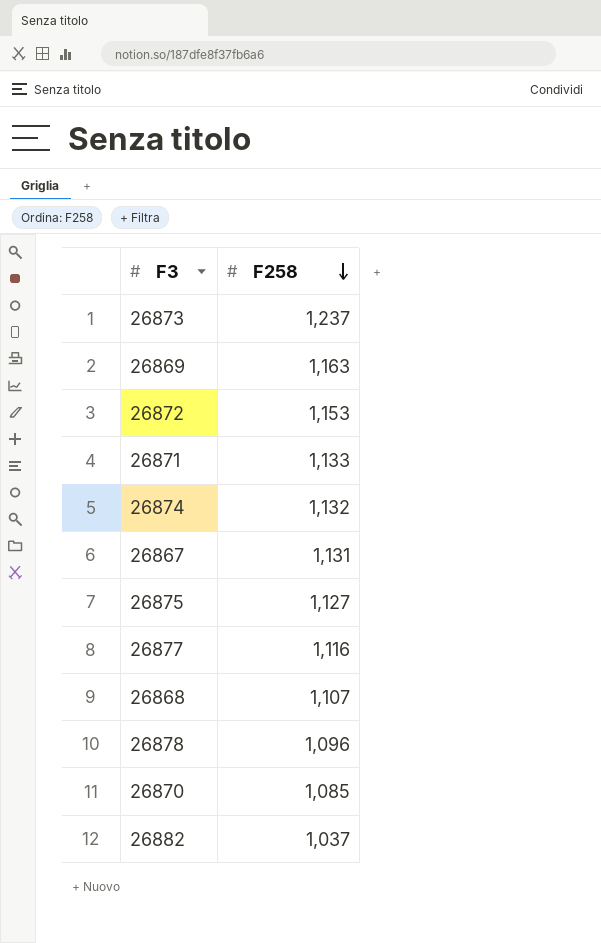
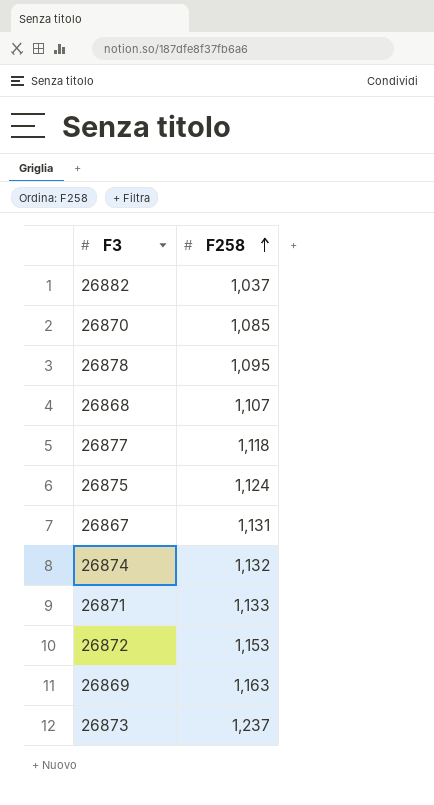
row order: F258 descending -> F258 ascending
26878 | F258: 1,096 -> 1,095
26877 | F258: 1,116 -> 1,118
26875 | F258: 1,127 -> 1,124

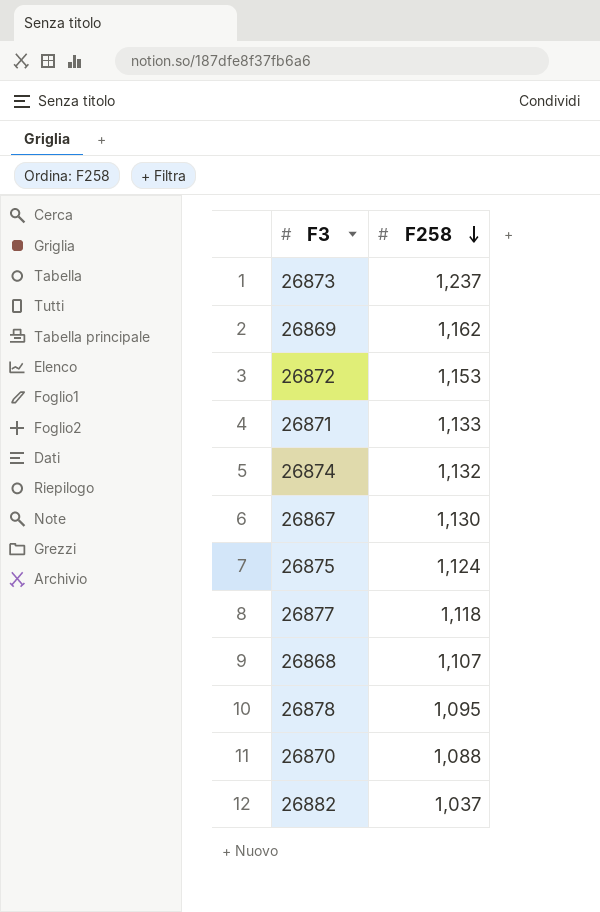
row order: F258 ascending -> F258 descending
26869 | F258: 1,163 -> 1,162
26867 | F258: 1,131 -> 1,130
26870 | F258: 1,085 -> 1,088

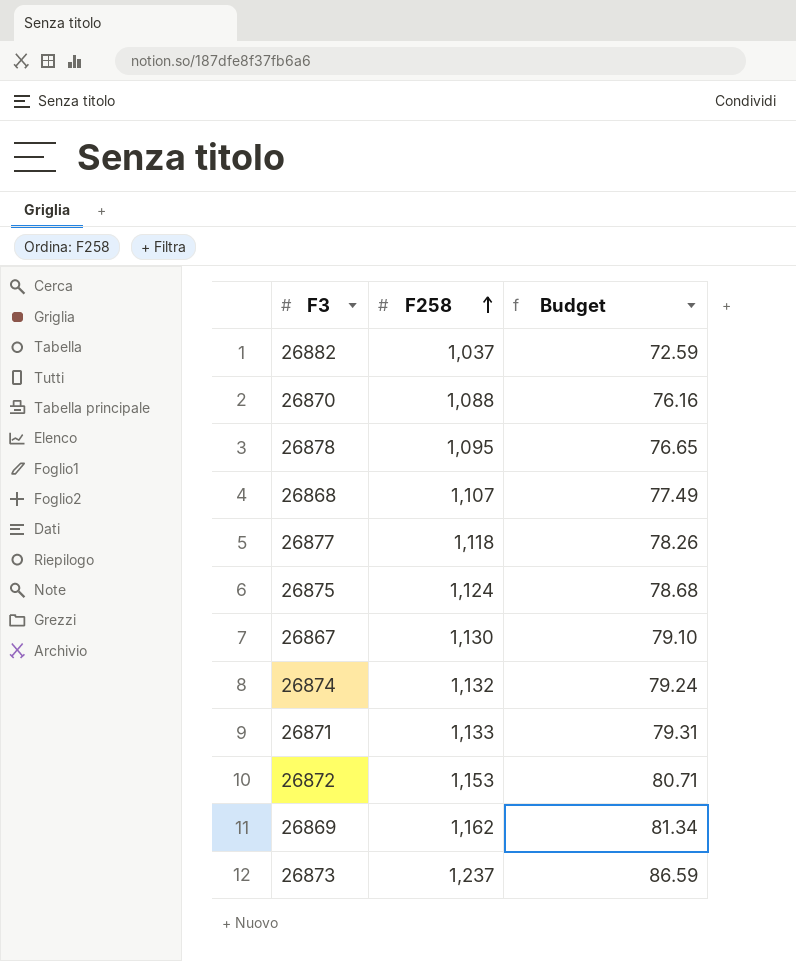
row order: F258 descending -> F258 ascending
column Budget | formula: none -> [F258] * 0.07

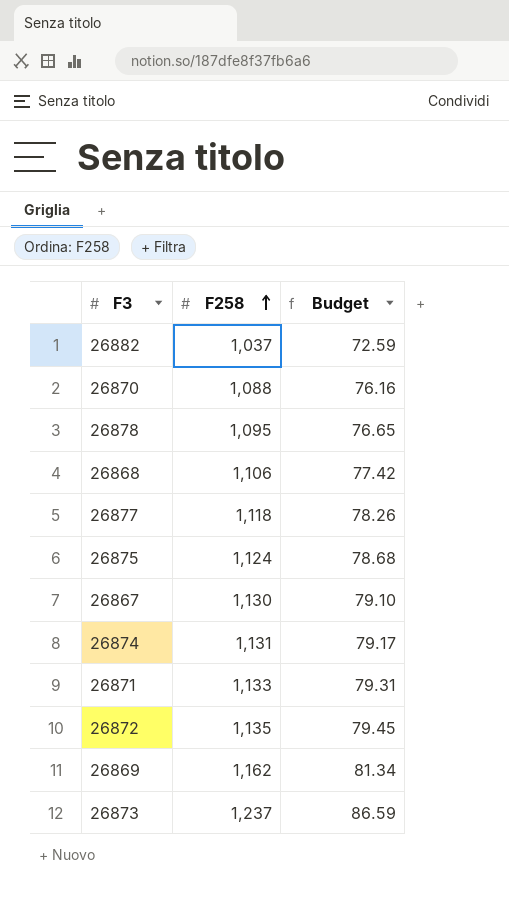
26868 | F258: 1,107 -> 1,106
26868 | Budget: 77.49 -> 77.42
26874 | F258: 1,132 -> 1,131
26874 | Budget: 79.24 -> 79.17
26872 | F258: 1,153 -> 1,135
26872 | Budget: 80.71 -> 79.45

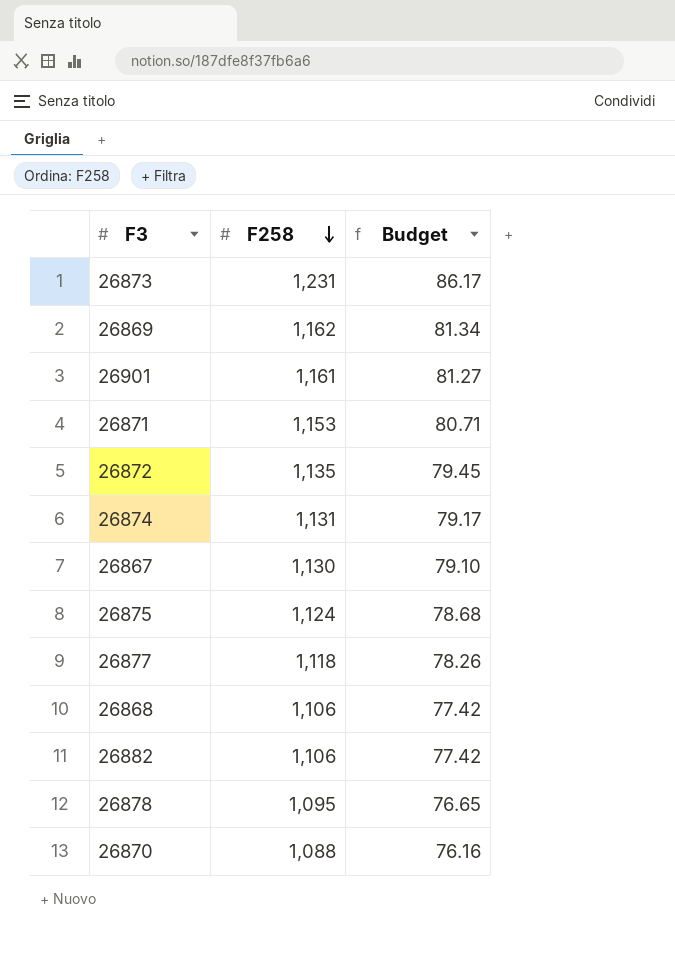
row order: F258 ascending -> F258 descending
26873 | F258: 1,237 -> 1,231
26873 | Budget: 86.59 -> 86.17
row 26901: none -> 1,161 | 81.27
26871 | F258: 1,133 -> 1,153
26871 | Budget: 79.31 -> 80.71
26882 | F258: 1,037 -> 1,106
26882 | Budget: 72.59 -> 77.42

